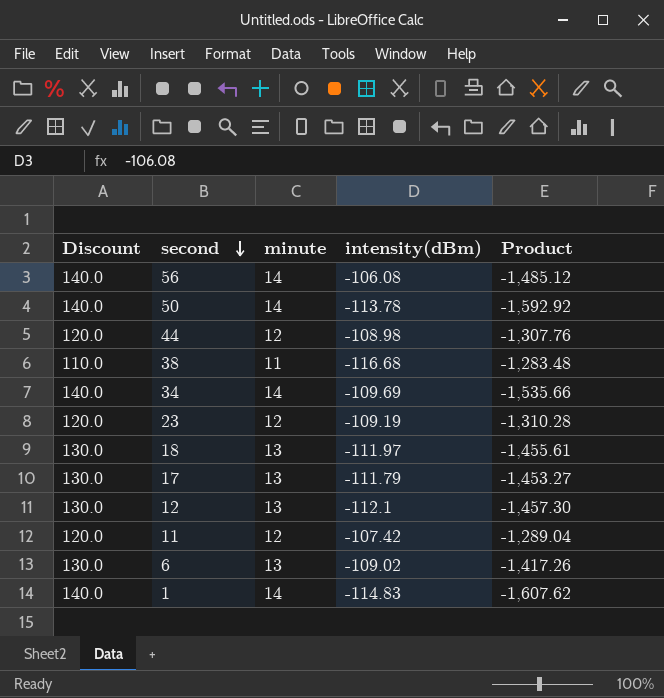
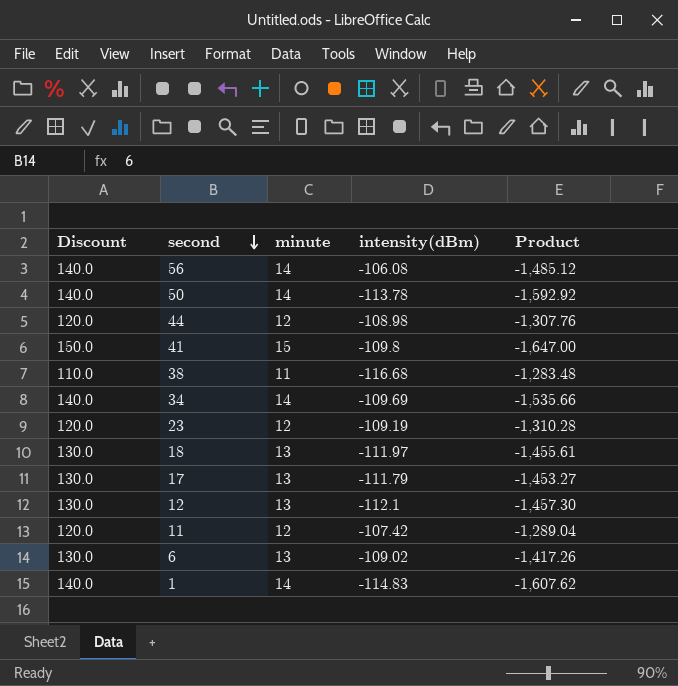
row 41: none -> 150.0 | 15 | -109.8 | -1,647.00

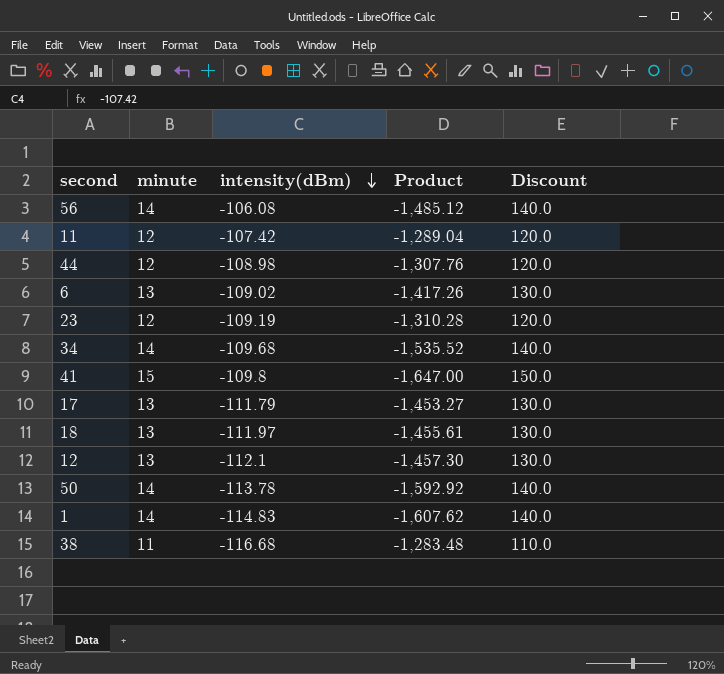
row order: second descending -> intensity(dBm) descending
column Discount | position: 1 -> 5
34 | intensity(dBm): -109.69 -> -109.68
34 | Product: -1,535.66 -> -1,535.52

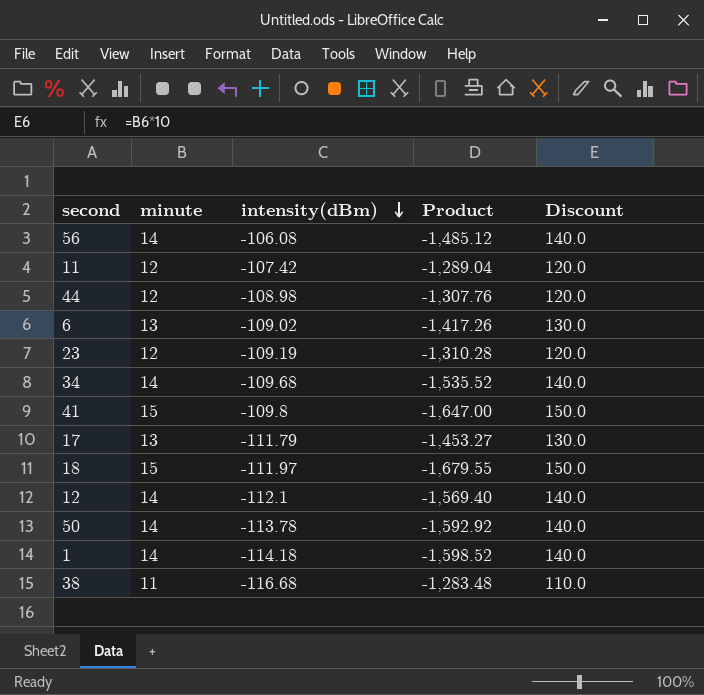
18 | minute: 13 -> 15
18 | Product: -1,455.61 -> -1,679.55
18 | Discount: 130.0 -> 150.0
12 | minute: 13 -> 14
12 | Product: -1,457.30 -> -1,569.40
12 | Discount: 130.0 -> 140.0
1 | intensity(dBm): -114.83 -> -114.18
1 | Product: -1,607.62 -> -1,598.52

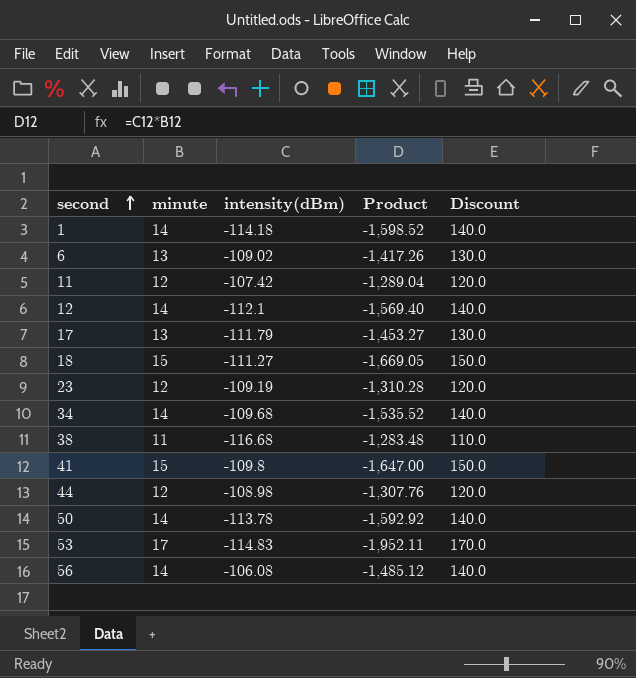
row order: intensity(dBm) descending -> second ascending
18 | intensity(dBm): -111.97 -> -111.27
18 | Product: -1,679.55 -> -1,669.05
row 53: none -> 17 | -114.83 | -1,952.11 | 170.0

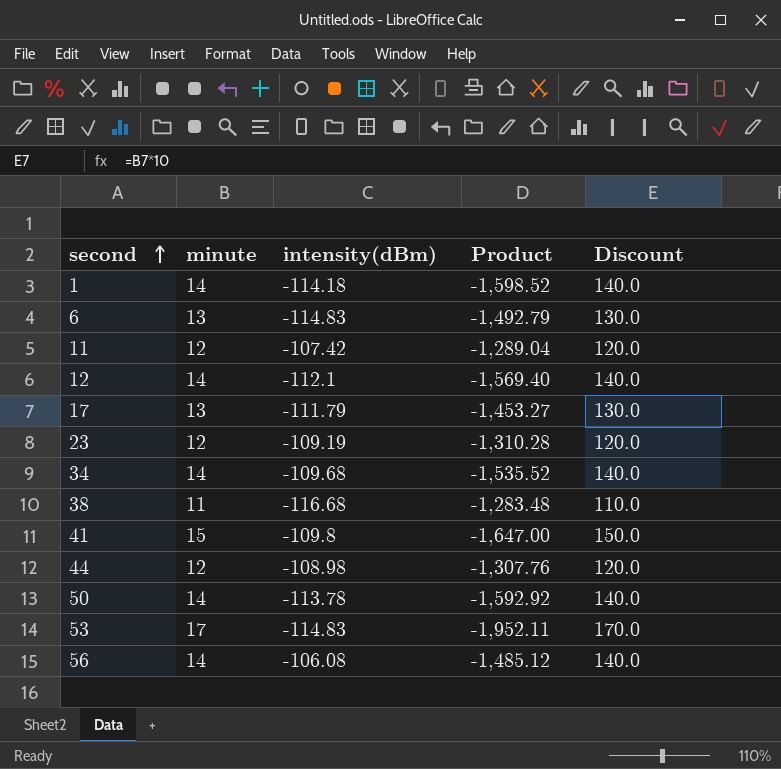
row 18: 15 | -111.27 | -1,669.05 | 150.0 -> none
6 | intensity(dBm): -109.02 -> -114.83
6 | Product: -1,417.26 -> -1,492.79

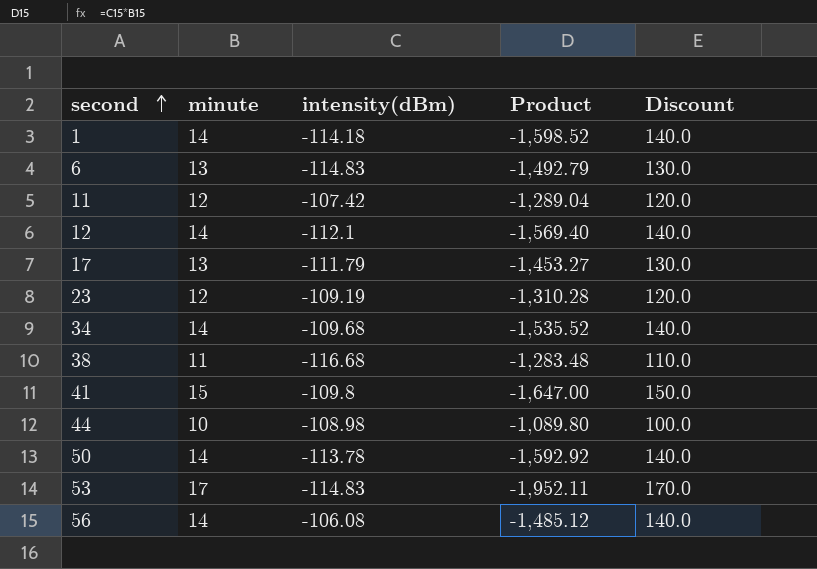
44 | minute: 12 -> 10
44 | Product: -1,307.76 -> -1,089.80
44 | Discount: 120.0 -> 100.0

